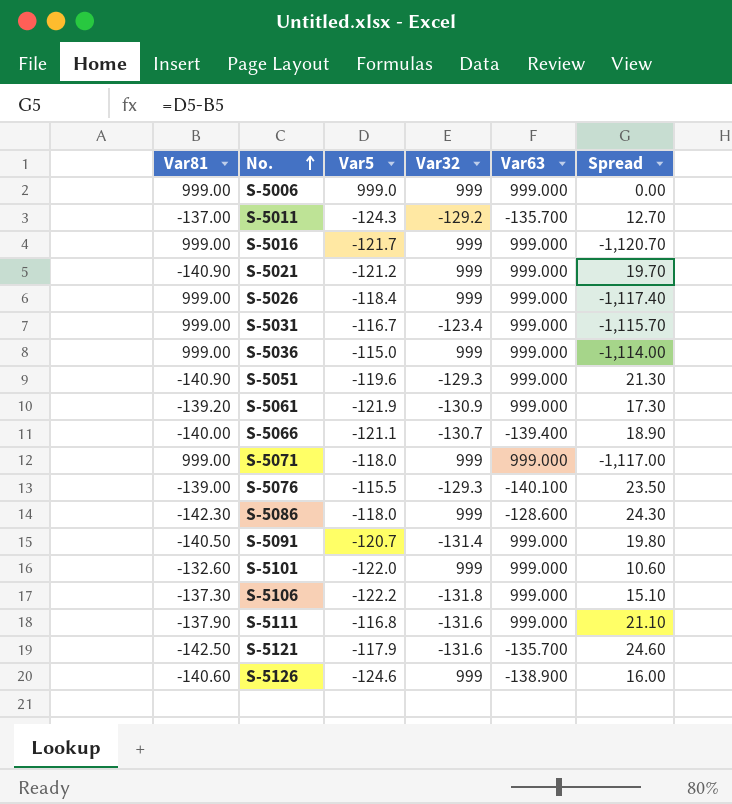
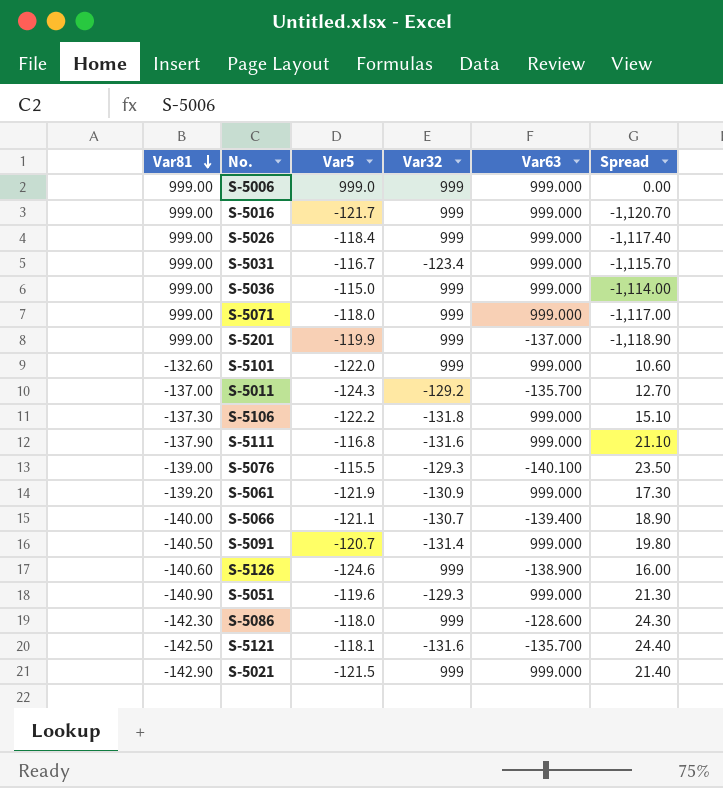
row order: No. ascending -> Var81 descending
row S-5201: none -> 999.00 | -119.9 | 999 | -137.000 | -1,118.90
S-5121 | Var5: -117.9 -> -118.1
S-5121 | Spread: 24.60 -> 24.40
S-5021 | Var81: -140.90 -> -142.90
S-5021 | Var5: -121.2 -> -121.5
S-5021 | Spread: 19.70 -> 21.40

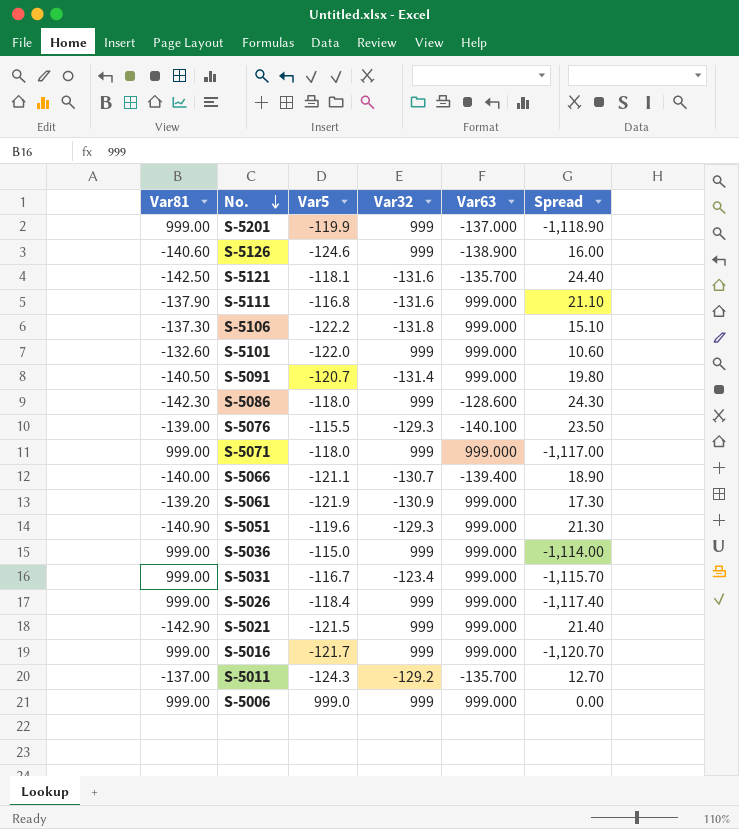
row order: Var81 descending -> No. descending

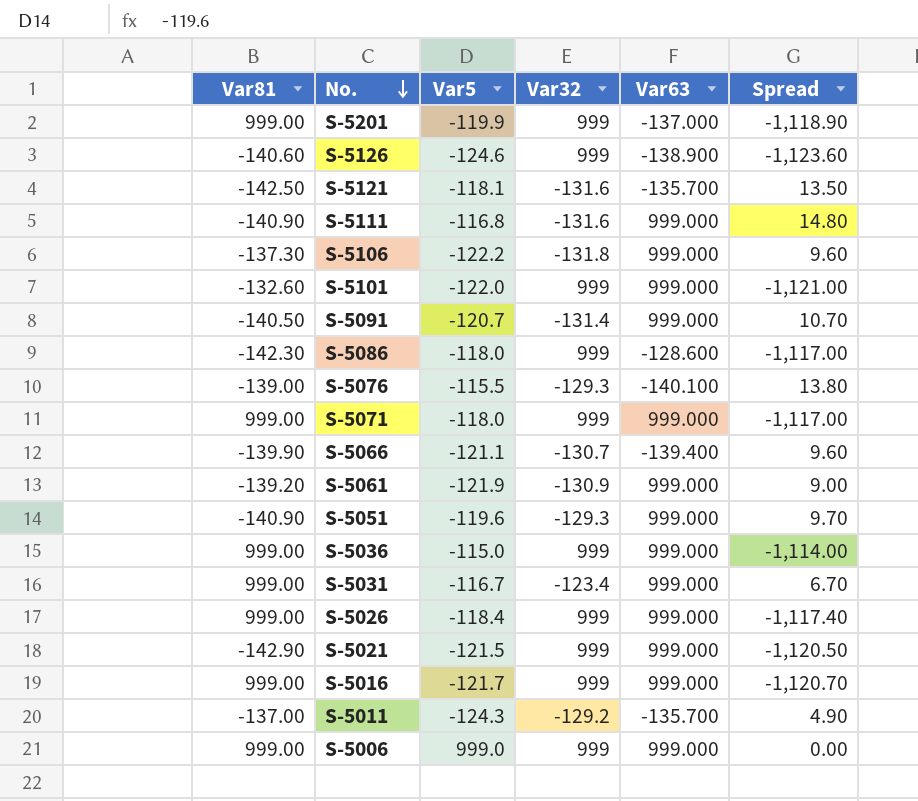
column Spread | formula: [Var5] - [Var81] -> [Var5] - [Var32]
S-5111 | Var81: -137.90 -> -140.90
S-5066 | Var81: -140.00 -> -139.90

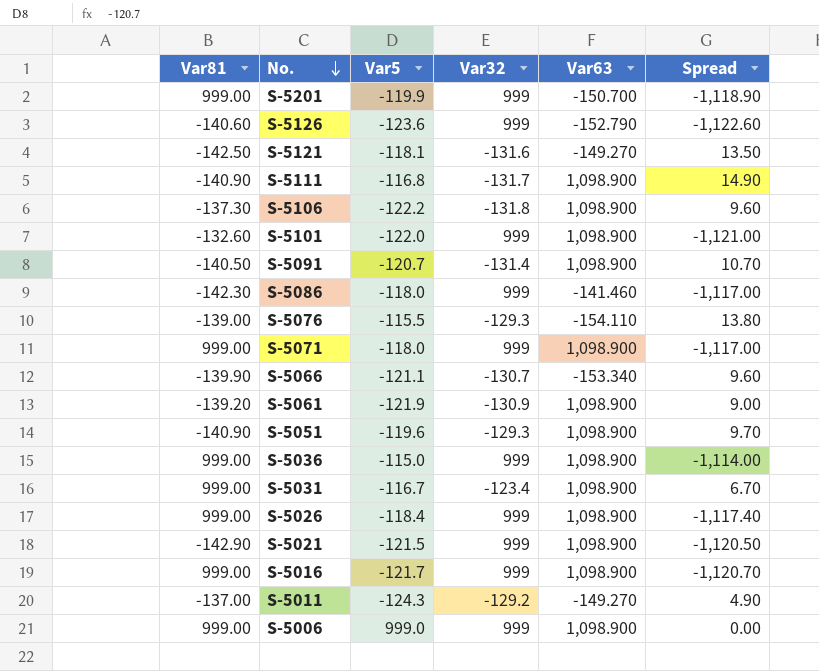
S-5201 | Var63: -137.000 -> -150.700
S-5126 | Var5: -124.6 -> -123.6
S-5126 | Var63: -138.900 -> -152.790
S-5126 | Spread: -1,123.60 -> -1,122.60
S-5121 | Var63: -135.700 -> -149.270
S-5111 | Var32: -131.6 -> -131.7
S-5111 | Var63: 999.000 -> 1,098.900
S-5111 | Spread: 14.80 -> 14.90
S-5106 | Var63: 999.000 -> 1,098.900
S-5101 | Var63: 999.000 -> 1,098.900
S-5091 | Var63: 999.000 -> 1,098.900
S-5086 | Var63: -128.600 -> -141.460
S-5076 | Var63: -140.100 -> -154.110
S-5071 | Var63: 999.000 -> 1,098.900
S-5066 | Var63: -139.400 -> -153.340
S-5061 | Var63: 999.000 -> 1,098.900
S-5051 | Var63: 999.000 -> 1,098.900
S-5036 | Var63: 999.000 -> 1,098.900
S-5031 | Var63: 999.000 -> 1,098.900
S-5026 | Var63: 999.000 -> 1,098.900
S-5021 | Var63: 999.000 -> 1,098.900
S-5016 | Var63: 999.000 -> 1,098.900
S-5011 | Var63: -135.700 -> -149.270
S-5006 | Var63: 999.000 -> 1,098.900

